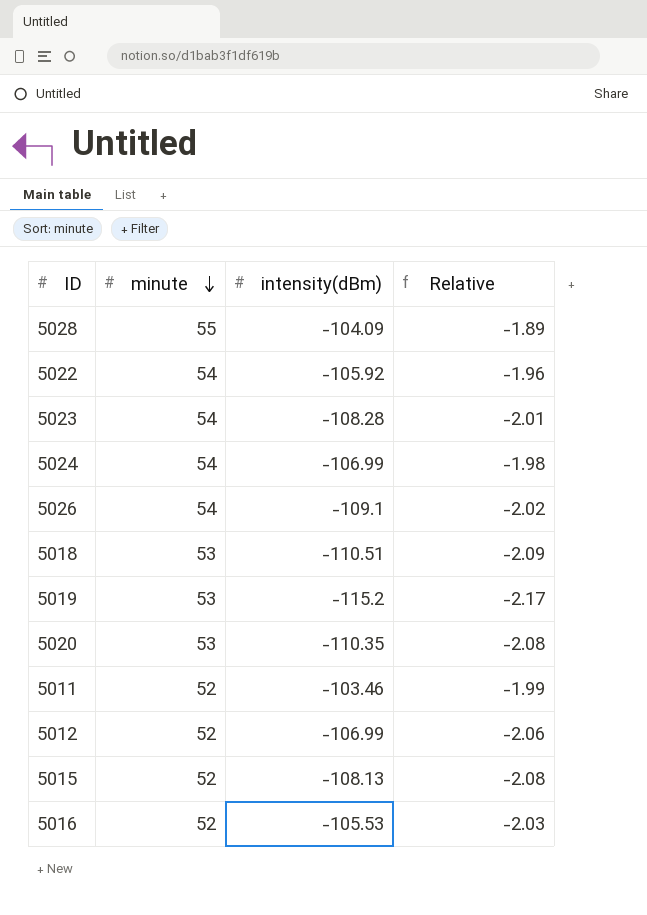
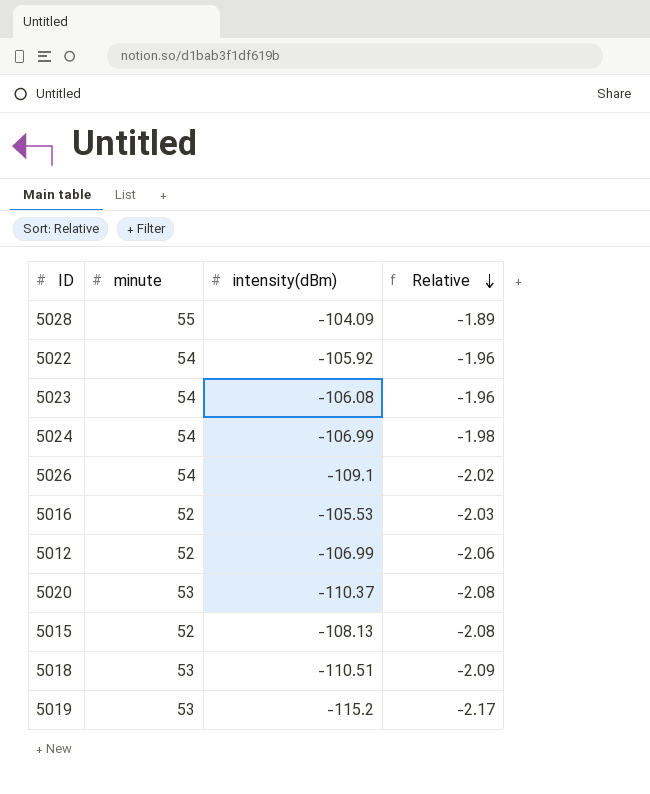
row order: minute descending -> Relative descending
row 5011: 52 | -103.46 | -1.99 -> none
5023 | intensity(dBm): -108.28 -> -106.08
5023 | Relative: -2.01 -> -1.96
5020 | intensity(dBm): -110.35 -> -110.37

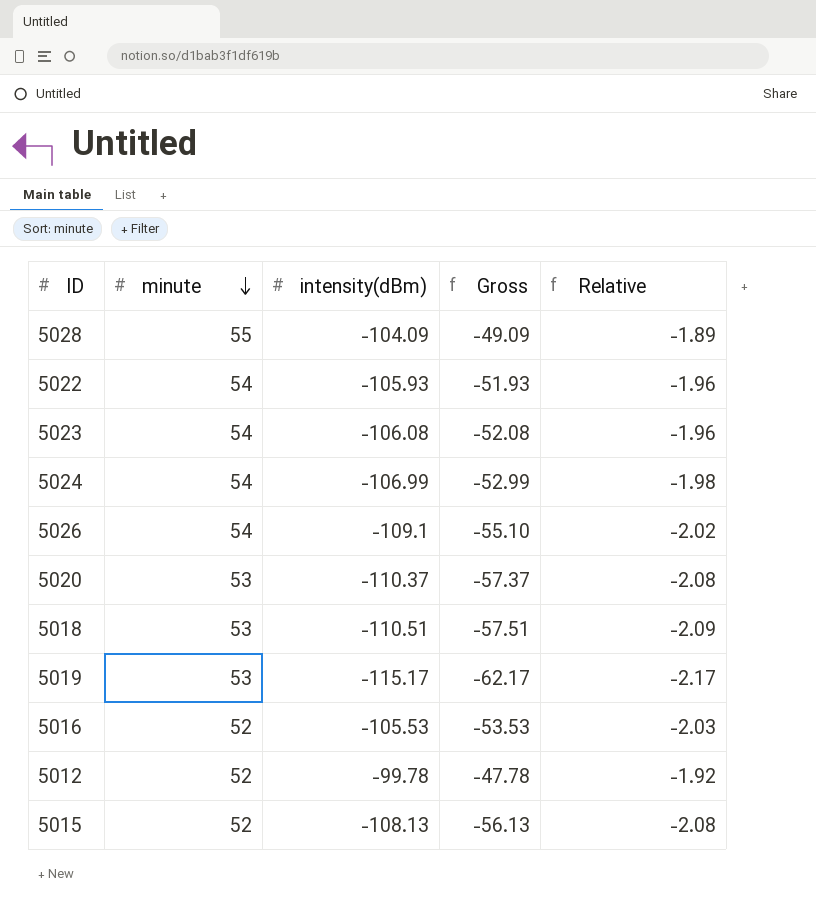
row order: Relative descending -> minute descending
column Gross | formula: none -> [minute] + [intensity(dBm)]
5022 | intensity(dBm): -105.92 -> -105.93
5019 | intensity(dBm): -115.2 -> -115.17
5012 | intensity(dBm): -106.99 -> -99.78
5012 | Relative: -2.06 -> -1.92

